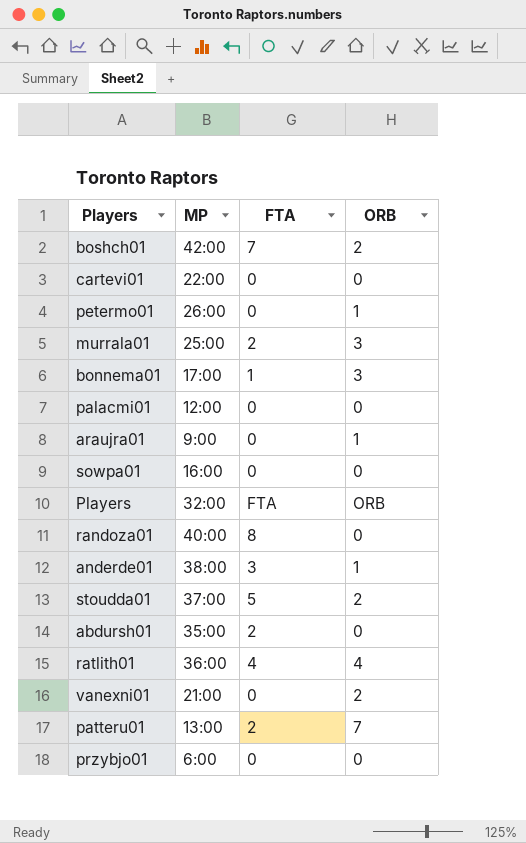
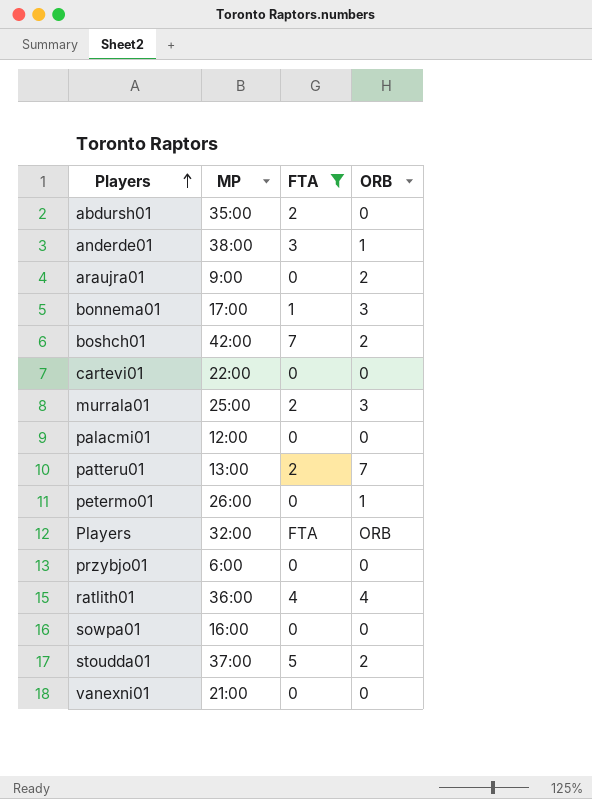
filter: none -> FTA != 8
row order: none -> Players ascending
araujra01 | ORB: 1 -> 2
vanexni01 | ORB: 2 -> 0

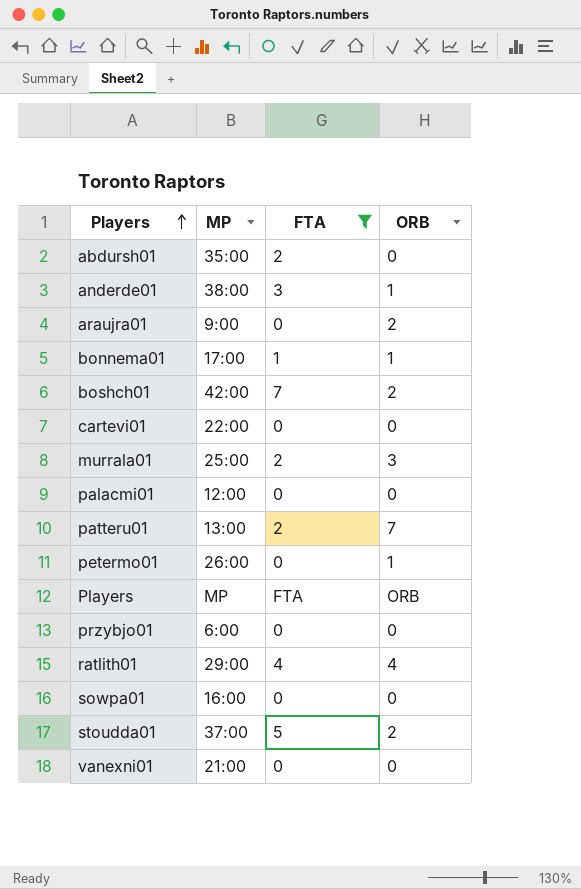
bonnema01 | ORB: 3 -> 1
Players | MP: 32:00 -> MP
ratlith01 | MP: 36:00 -> 29:00

